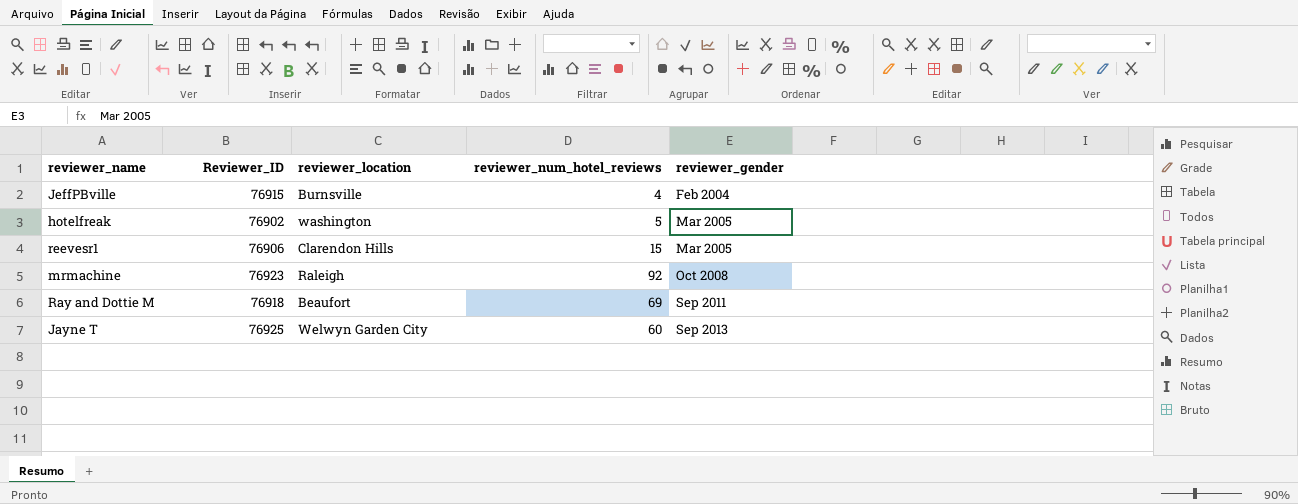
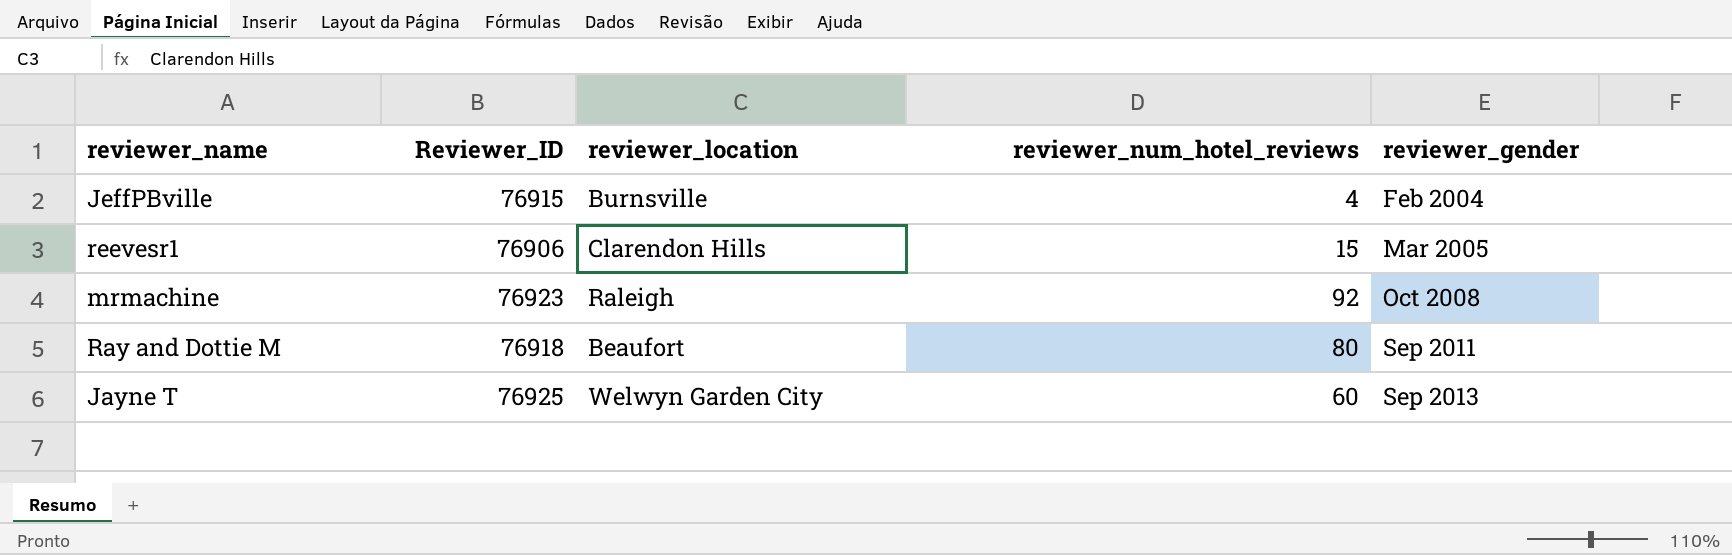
row hotelfreak: 76902 | washington | 5 | Mar 2005 -> none
Ray and Dottie M | reviewer_num_hotel_reviews: 69 -> 80

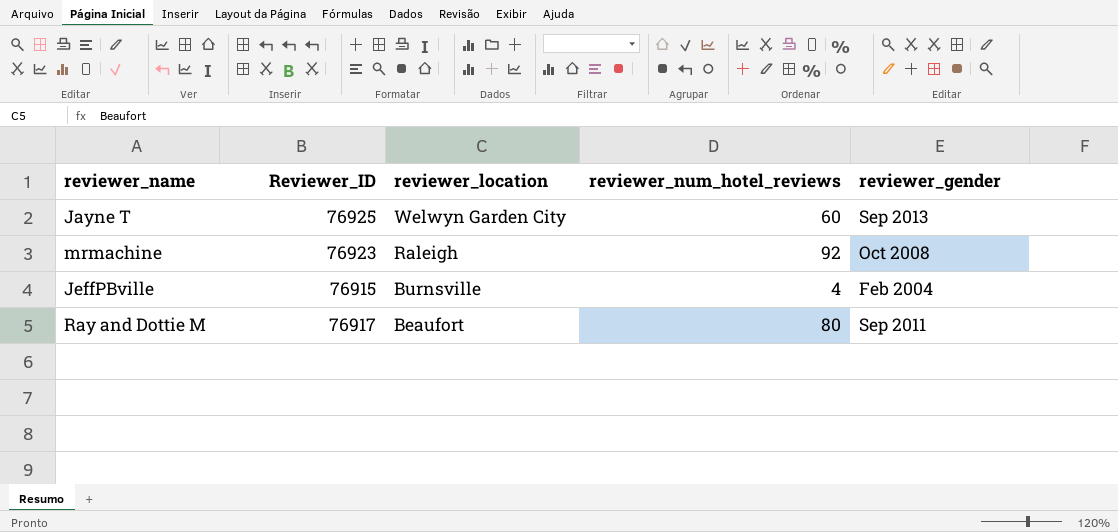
row order: reviewer_gender ascending -> reviewer_location descending
row reevesr1: 76906 | Clarendon Hills | 15 | Mar 2005 -> none
Ray and Dottie M | Reviewer_ID: 76918 -> 76917

